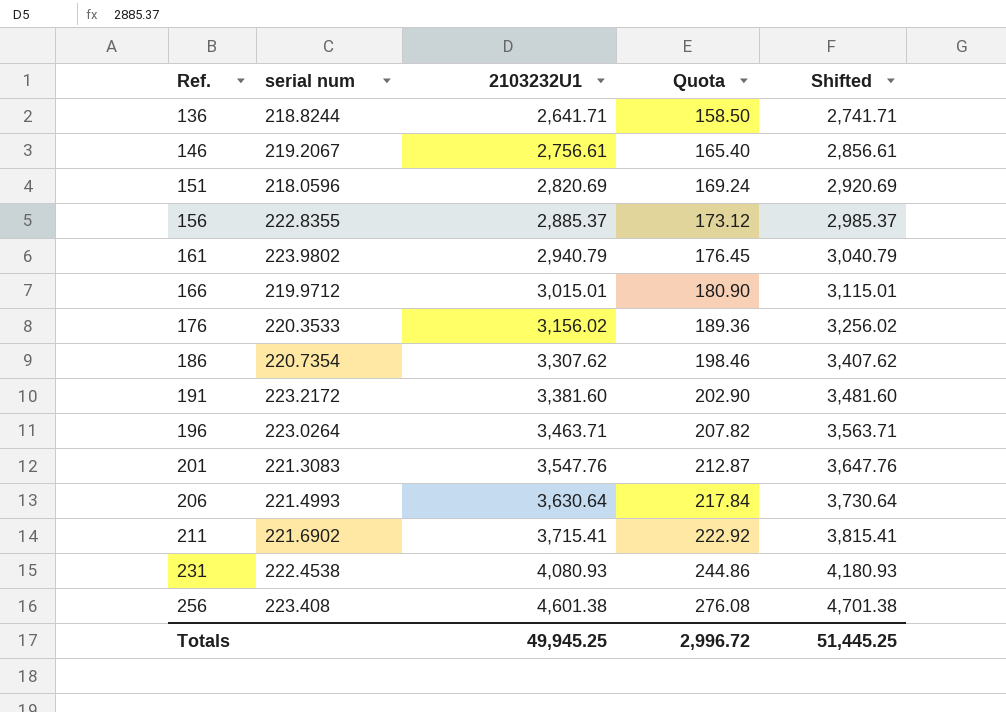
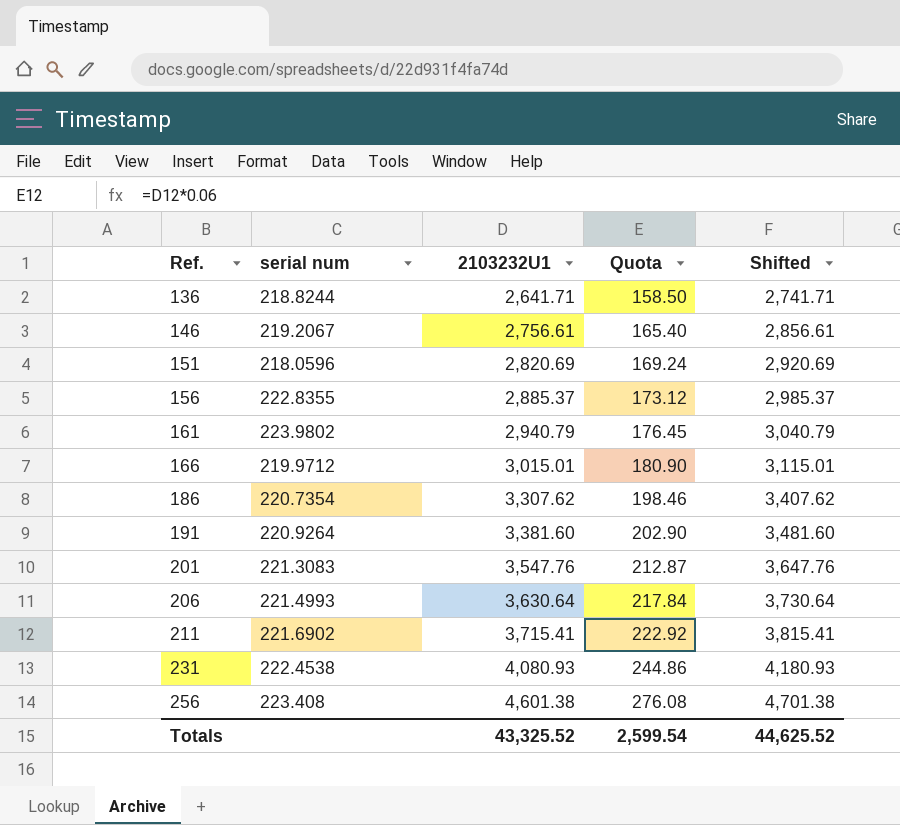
row 176: 220.3533 | 3,156.02 | 189.36 | 3,256.02 -> none
row 196: 223.0264 | 3,463.71 | 207.82 | 3,563.71 -> none
191 | serial num: 223.2172 -> 220.9264
Totals | 2103232U1: 49,945.25 -> 43,325.52
Totals | Quota: 2,996.72 -> 2,599.54
Totals | Shifted: 51,445.25 -> 44,625.52

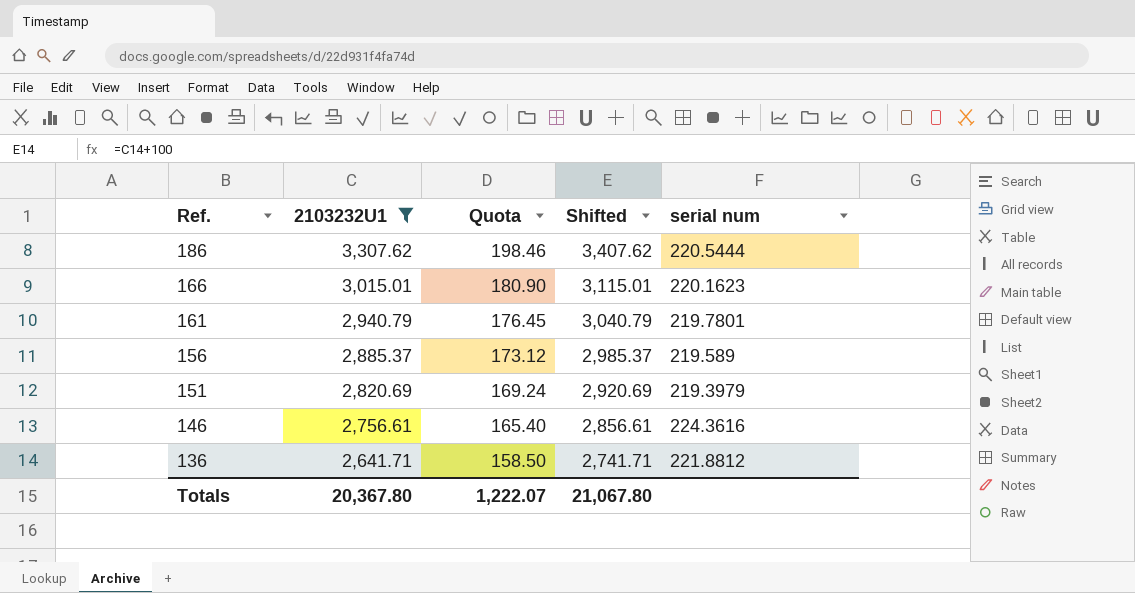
filter: none -> 2103232U1 <= 3,307.62
row order: Ref. ascending -> Ref. descending
column serial num | position: 2 -> 5
186 | serial num: 220.7354 -> 220.5444
166 | serial num: 219.9712 -> 220.1623
161 | serial num: 223.9802 -> 219.7801
156 | serial num: 222.8355 -> 219.589
151 | serial num: 218.0596 -> 219.3979
146 | serial num: 219.2067 -> 224.3616
136 | serial num: 218.8244 -> 221.8812
Totals | 2103232U1: 43,325.52 -> 20,367.80
Totals | Quota: 2,599.54 -> 1,222.07
Totals | Shifted: 44,625.52 -> 21,067.80

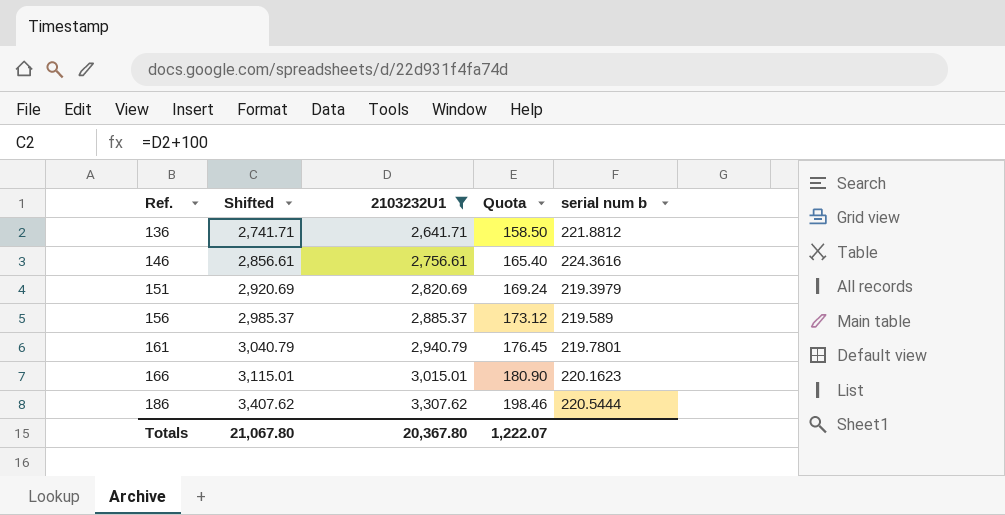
row order: Ref. descending -> Ref. ascending
column Shifted | position: 4 -> 2
column name: serial num -> serial num b

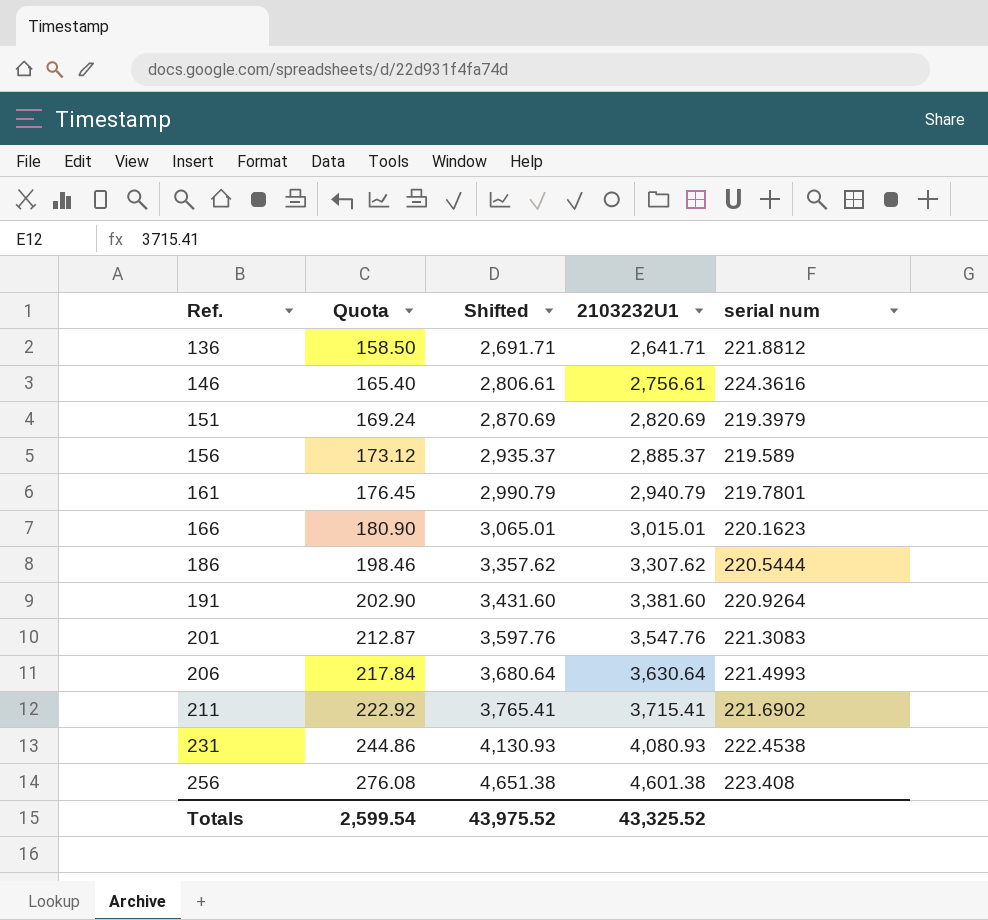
filter: 2103232U1 <= 3,307.62 -> none
column Quota | position: 4 -> 2
column Shifted | formula: [2103232U1] + 100 -> [2103232U1] + 50
column name: serial num b -> serial num
Totals | Quota: 1,222.07 -> 2,599.54
Totals | Shifted: 21,067.80 -> 43,975.52
Totals | 2103232U1: 20,367.80 -> 43,325.52

